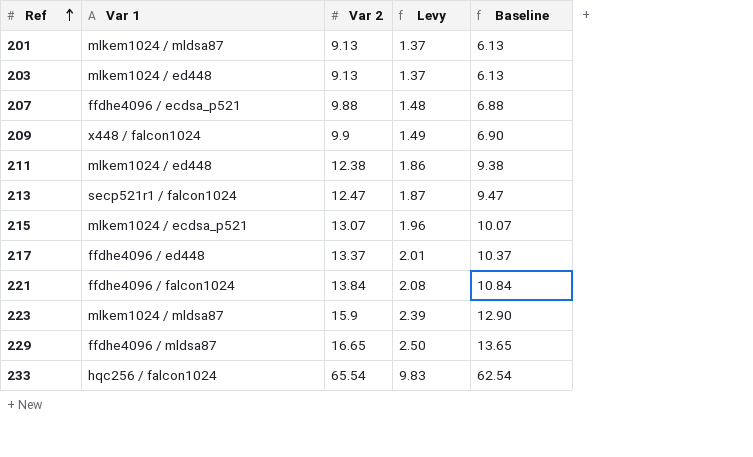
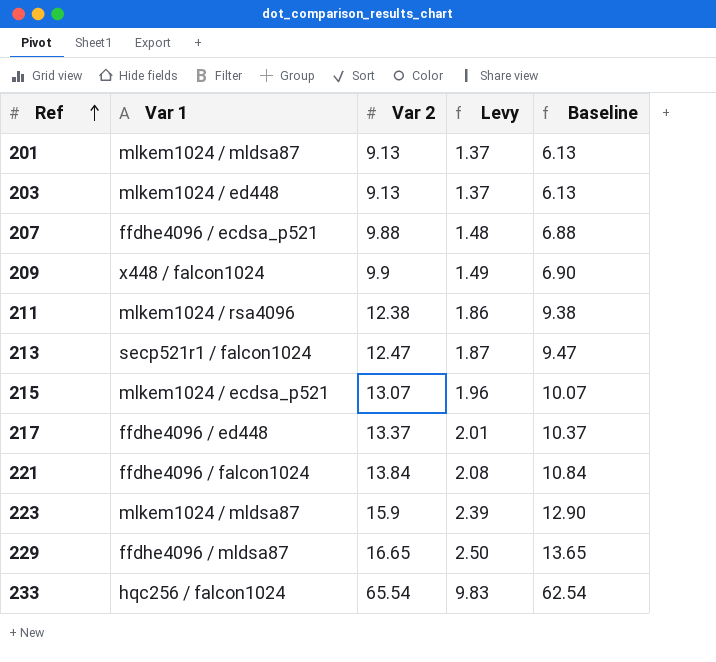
211 | Var 1: mlkem1024 / ed448 -> mlkem1024 / rsa4096

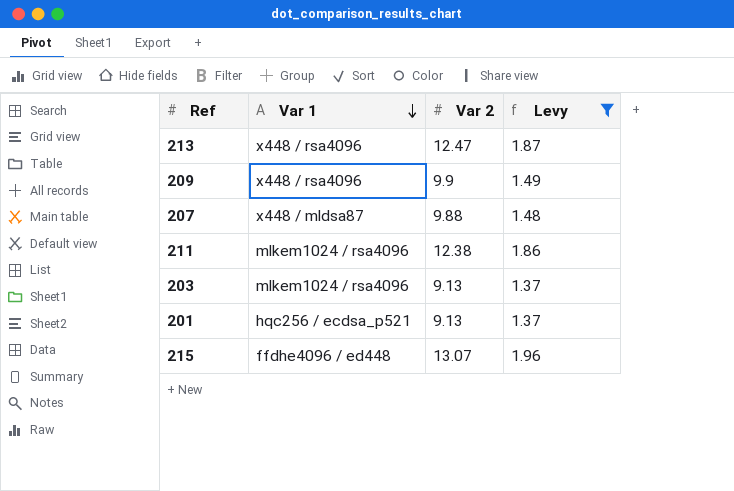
filter: none -> Levy <= 1.96
row order: Ref ascending -> Var 1 descending
column Baseline | formula: [Var 2] - 3 -> none
213 | Var 1: secp521r1 / falcon1024 -> x448 / rsa4096
209 | Var 1: x448 / falcon1024 -> x448 / rsa4096
207 | Var 1: ffdhe4096 / ecdsa_p521 -> x448 / mldsa87
203 | Var 1: mlkem1024 / ed448 -> mlkem1024 / rsa4096
201 | Var 1: mlkem1024 / mldsa87 -> hqc256 / ecdsa_p521
215 | Var 1: mlkem1024 / ecdsa_p521 -> ffdhe4096 / ed448

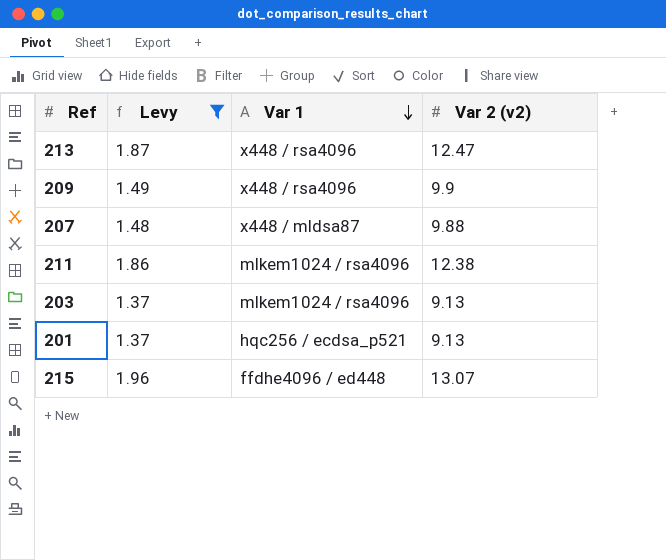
column Levy | position: 4 -> 2
column name: Var 2 -> Var 2 (v2)

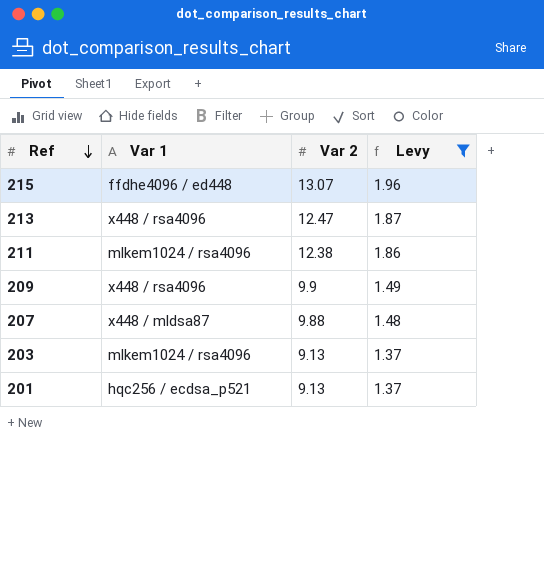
row order: Var 1 descending -> Ref descending
column name: Var 2 (v2) -> Var 2
column Levy | position: 2 -> 4

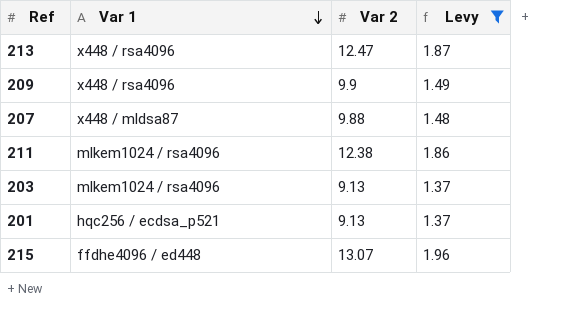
row order: Ref descending -> Var 1 descending

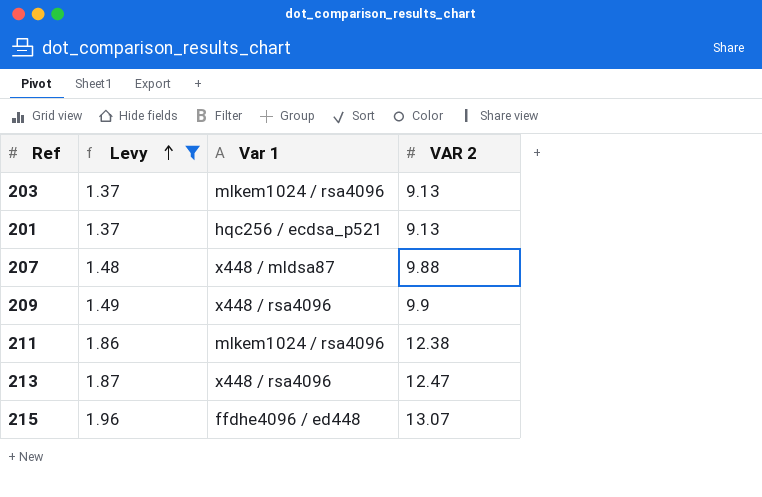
row order: Var 1 descending -> Levy ascending
column Levy | position: 4 -> 2
column name: Var 2 -> VAR 2

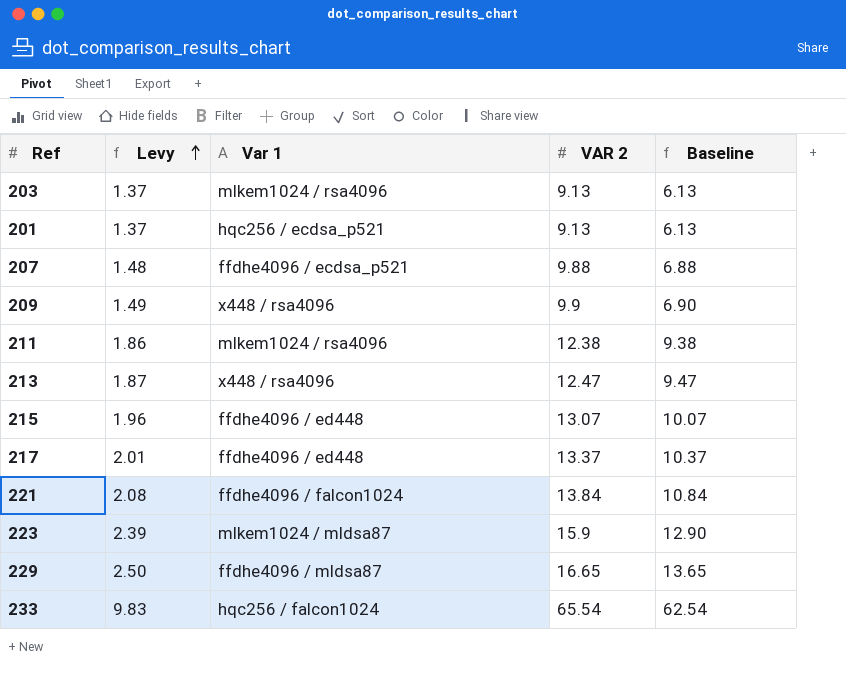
filter: Levy <= 1.96 -> none
column Baseline | formula: none -> [VAR 2] - 3
207 | Var 1: x448 / mldsa87 -> ffdhe4096 / ecdsa_p521

